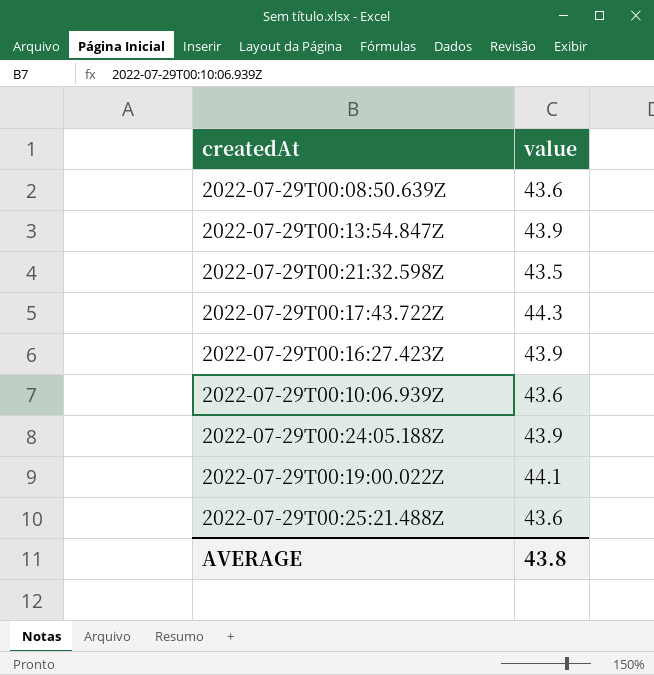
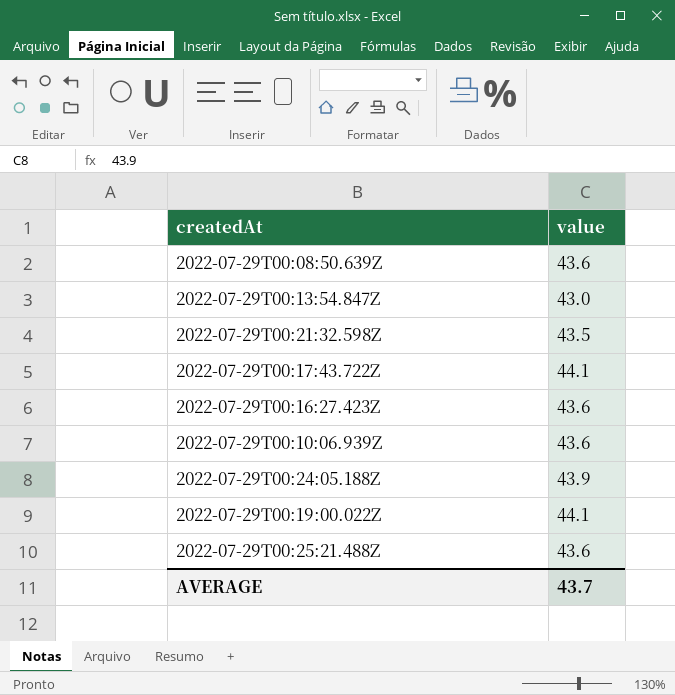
2022-07-29T00:13:54.847Z | value: 43.9 -> 43.0
2022-07-29T00:17:43.722Z | value: 44.3 -> 44.1
2022-07-29T00:16:27.423Z | value: 43.9 -> 43.6
AVERAGE | value: 43.8 -> 43.7

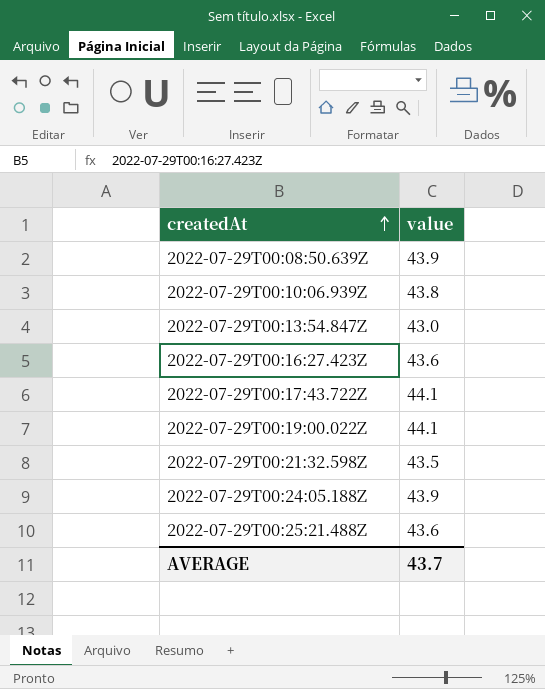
row order: none -> createdAt ascending
2022-07-29T00:08:50.639Z | value: 43.6 -> 43.9
2022-07-29T00:10:06.939Z | value: 43.6 -> 43.8

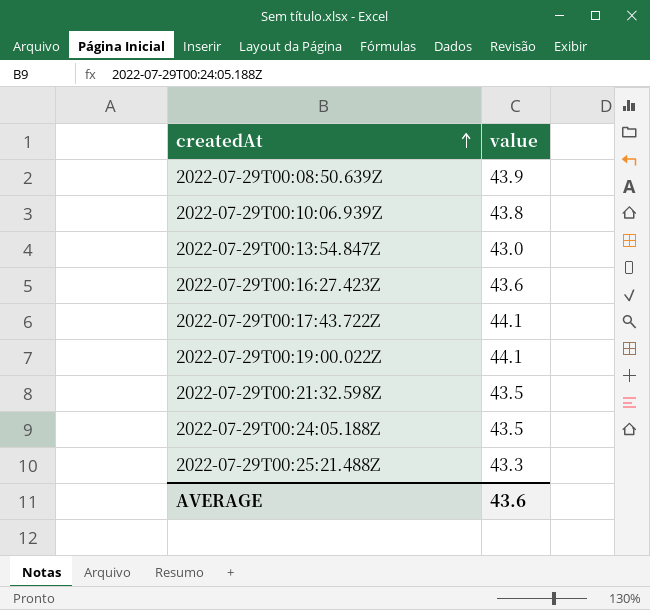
2022-07-29T00:24:05.188Z | value: 43.9 -> 43.5
2022-07-29T00:25:21.488Z | value: 43.6 -> 43.3
AVERAGE | value: 43.7 -> 43.6

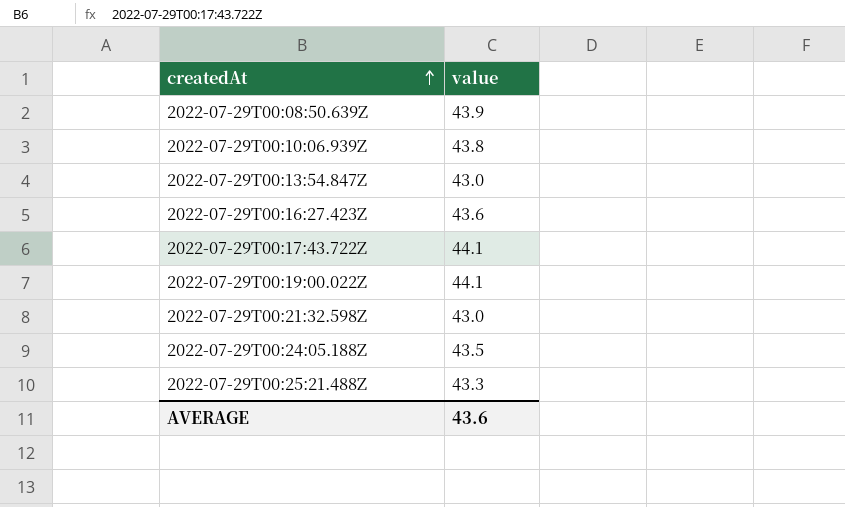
2022-07-29T00:21:32.598Z | value: 43.5 -> 43.0

